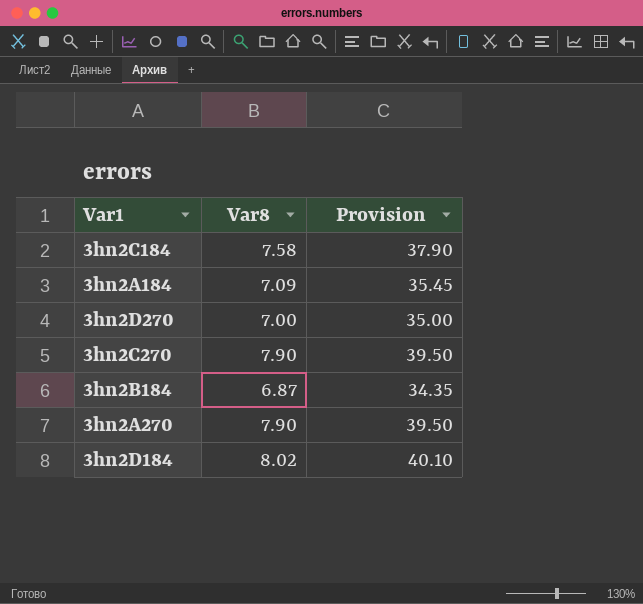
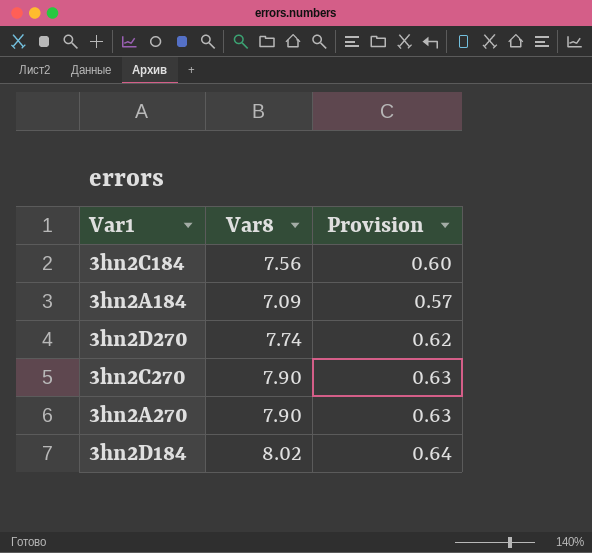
column Provision | formula: [Var8] * 5 -> [Var8] * 0.08
row 3hn2B184: 6.87 | 34.35 -> none
3hn2C184 | Var8: 7.58 -> 7.56
3hn2D270 | Var8: 7.00 -> 7.74

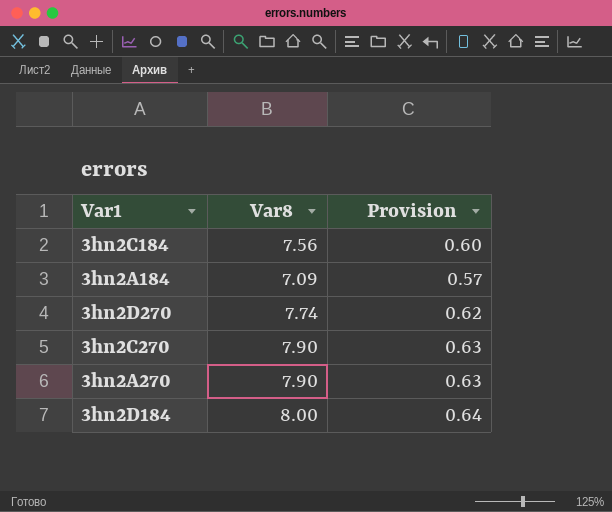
3hn2D184 | Var8: 8.02 -> 8.00

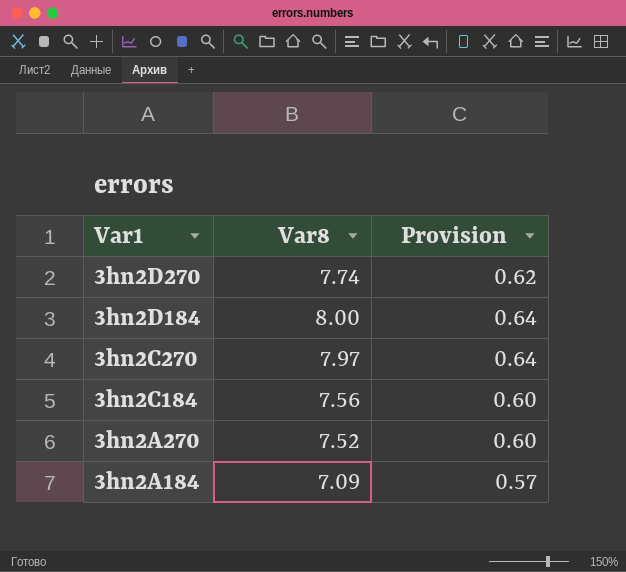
row order: none -> Var1 descending
3hn2C270 | Var8: 7.90 -> 7.97
3hn2C270 | Provision: 0.63 -> 0.64
3hn2A270 | Var8: 7.90 -> 7.52
3hn2A270 | Provision: 0.63 -> 0.60

